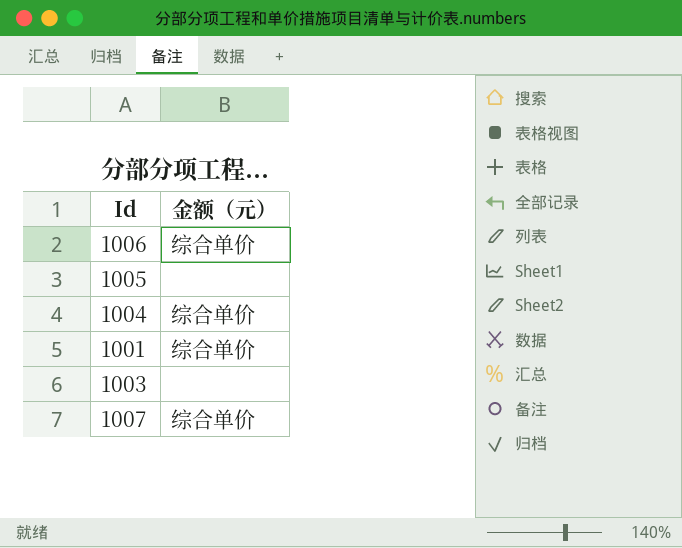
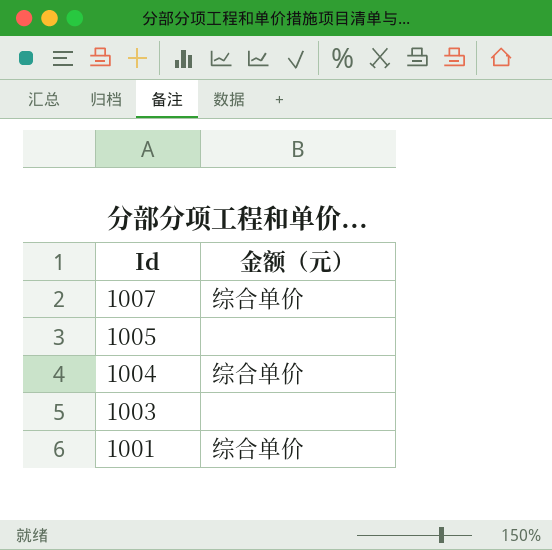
row order: none -> Id descending
row 1006: 综合单价 -> none

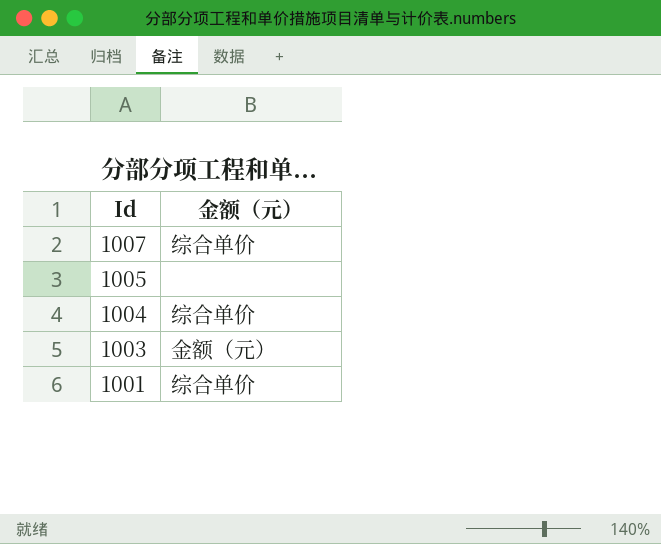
1003 | 金额（元）: none -> 金额（元）

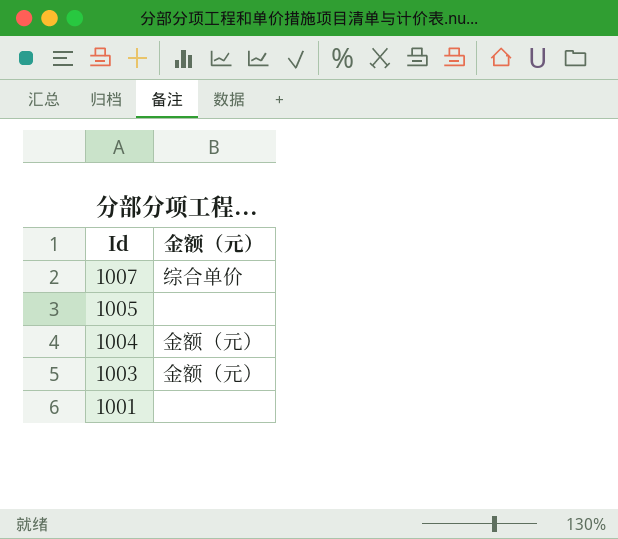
1004 | 金额（元）: 综合单价 -> 金额（元）
1001 | 金额（元）: 综合单价 -> none

